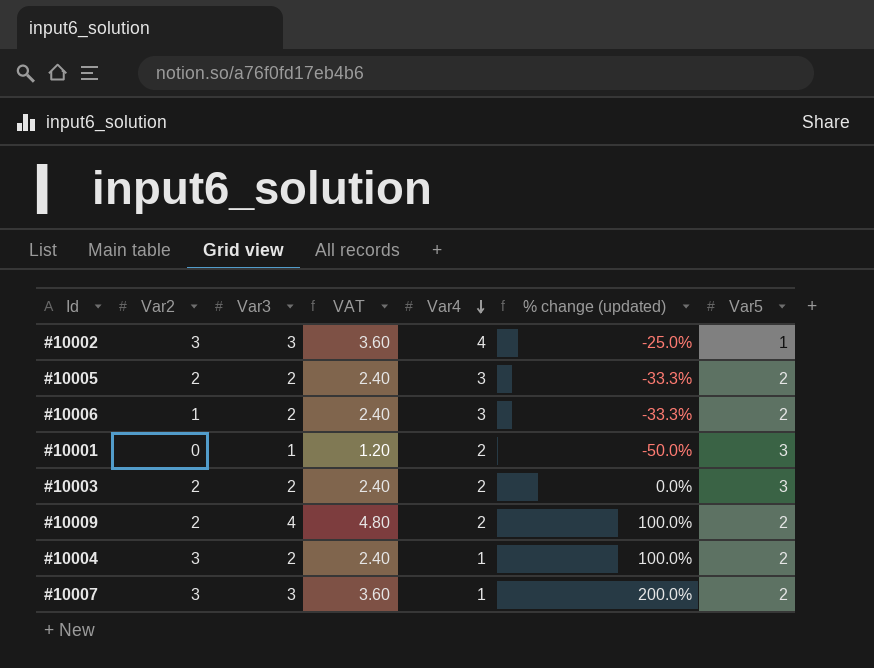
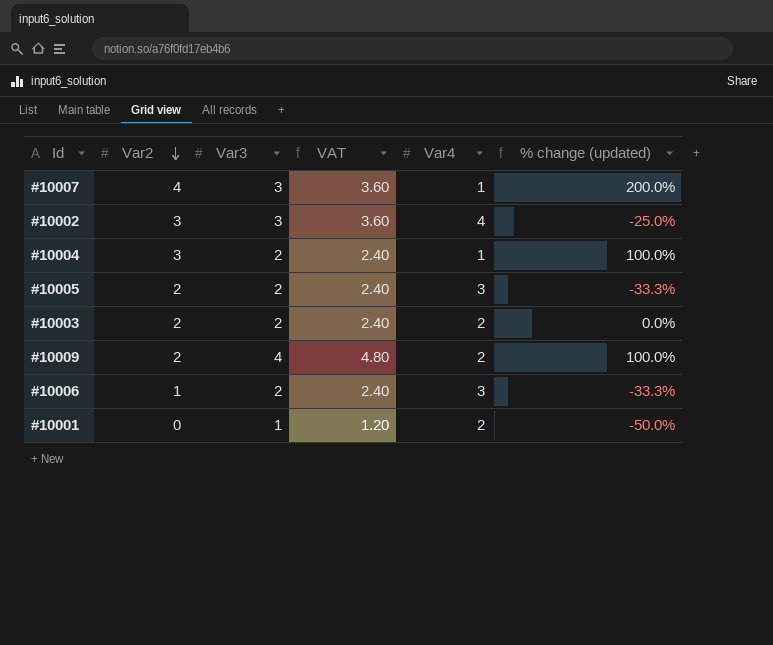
row order: Var4 descending -> Var2 descending
column Var5 | position: 7 -> none
#10007 | Var2: 3 -> 4

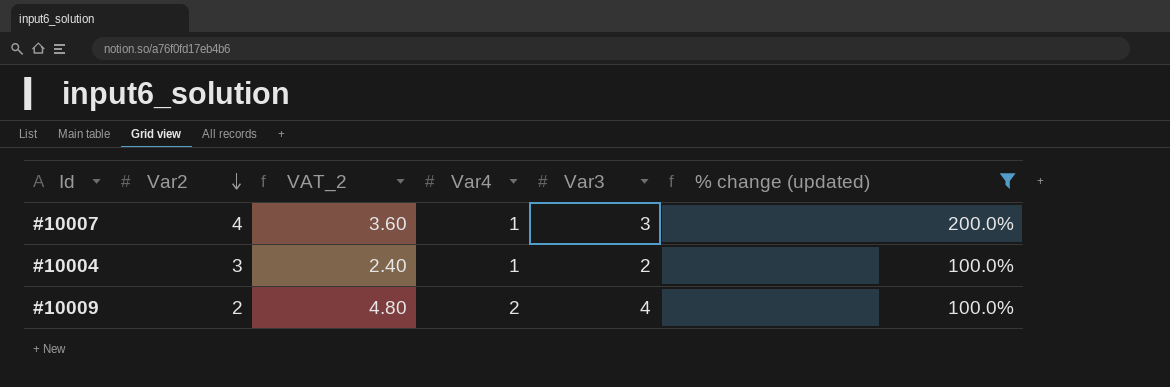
filter: none -> % change (updated) >= 100.0%
column name: VAT -> VAT_2
column Var3 | position: 3 -> 5

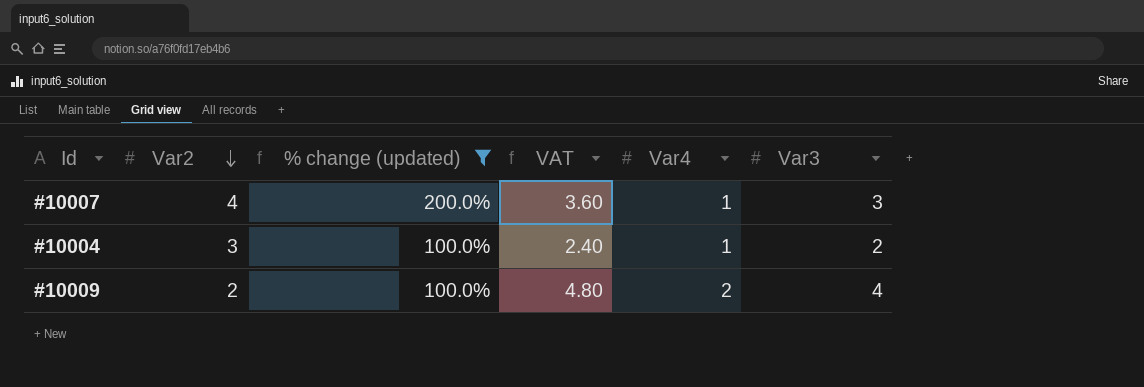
column % change (updated) | position: 6 -> 3
column name: VAT_2 -> VAT

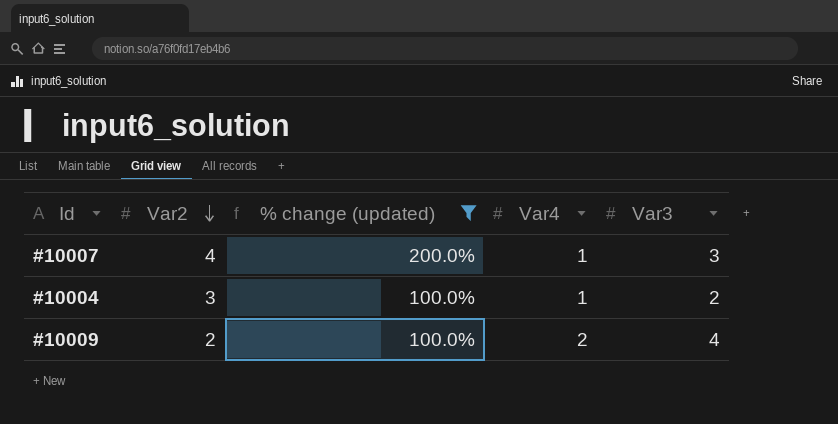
column VAT | formula: [Var3] * 1.2 -> none

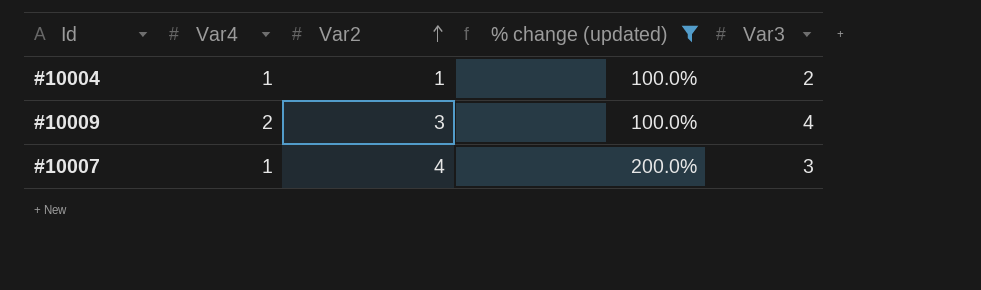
row order: Var2 descending -> Var2 ascending
column Var4 | position: 4 -> 2
#10004 | Var2: 3 -> 1
#10009 | Var2: 2 -> 3

